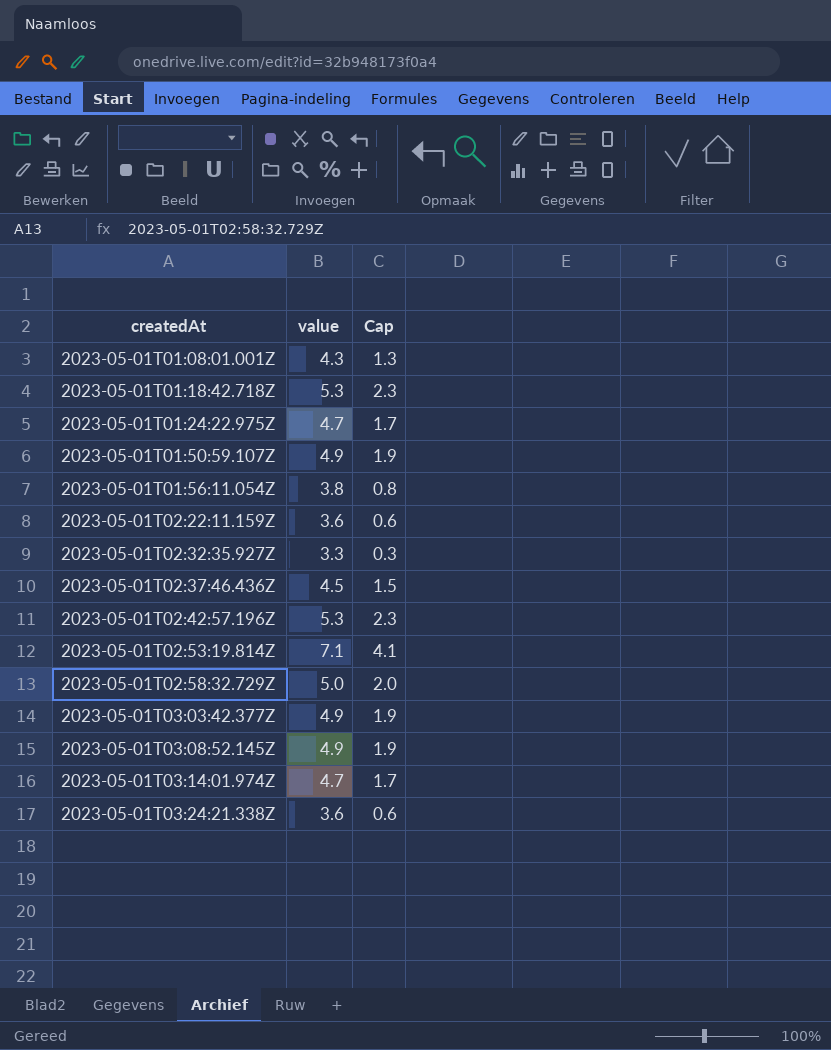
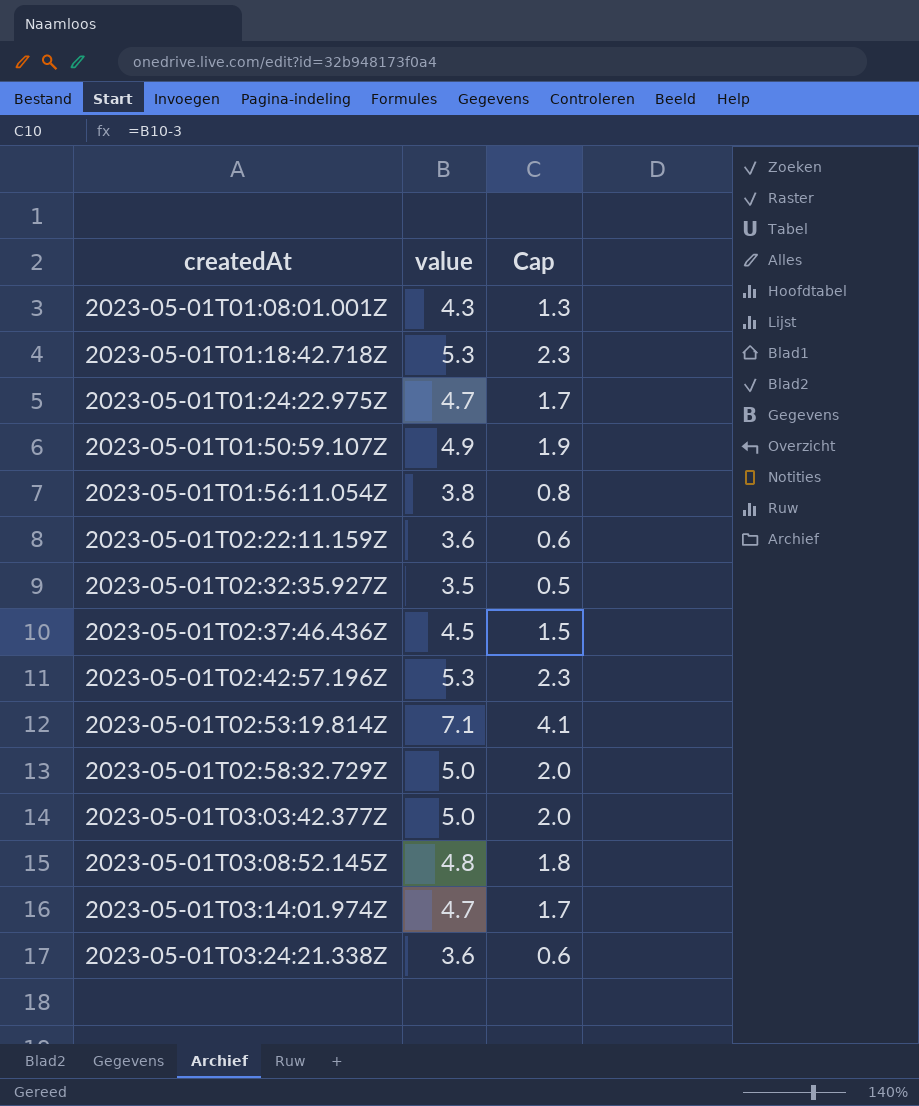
2023-05-01T02:32:35.927Z | value: 3.3 -> 3.5
2023-05-01T02:32:35.927Z | Cap: 0.3 -> 0.5
2023-05-01T03:03:42.377Z | value: 4.9 -> 5.0
2023-05-01T03:03:42.377Z | Cap: 1.9 -> 2.0
2023-05-01T03:08:52.145Z | value: 4.9 -> 4.8
2023-05-01T03:08:52.145Z | Cap: 1.9 -> 1.8

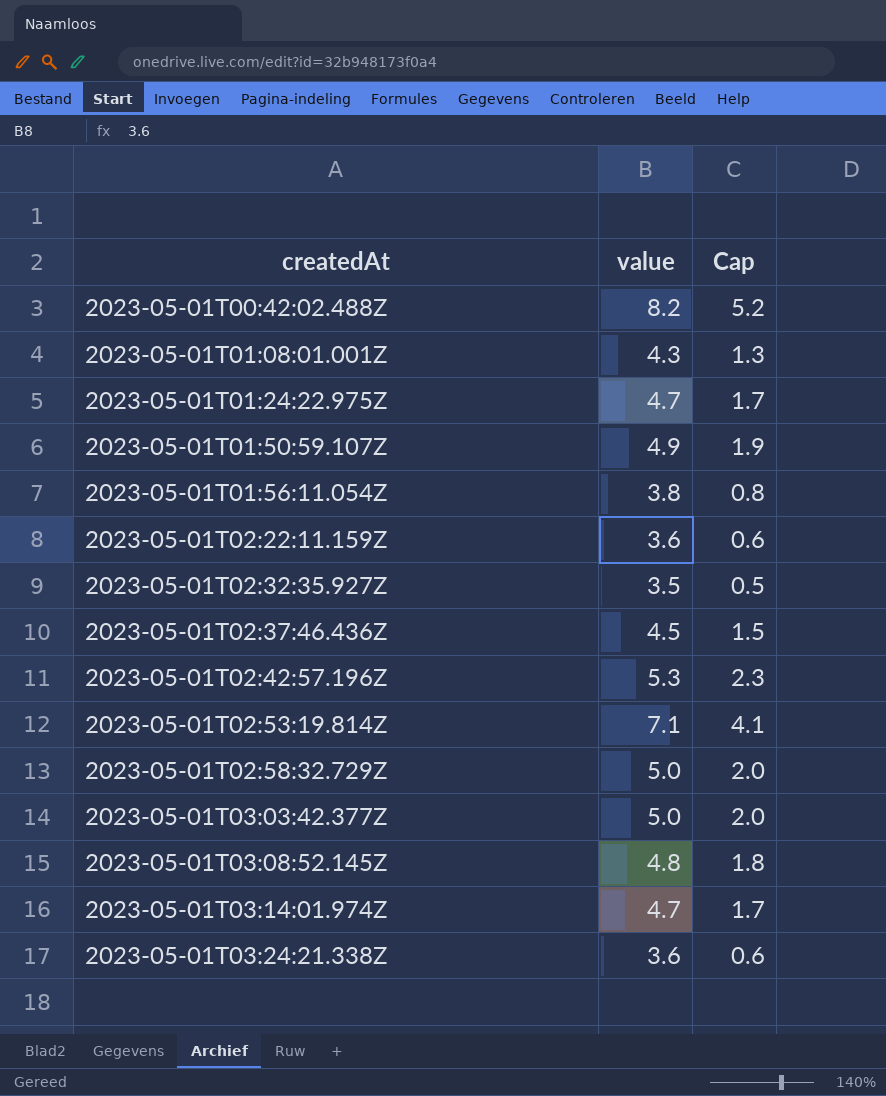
row 2023-05-01T01:18:42.718Z: 5.3 | 2.3 -> none
row 2023-05-01T00:42:02.488Z: none -> 8.2 | 5.2

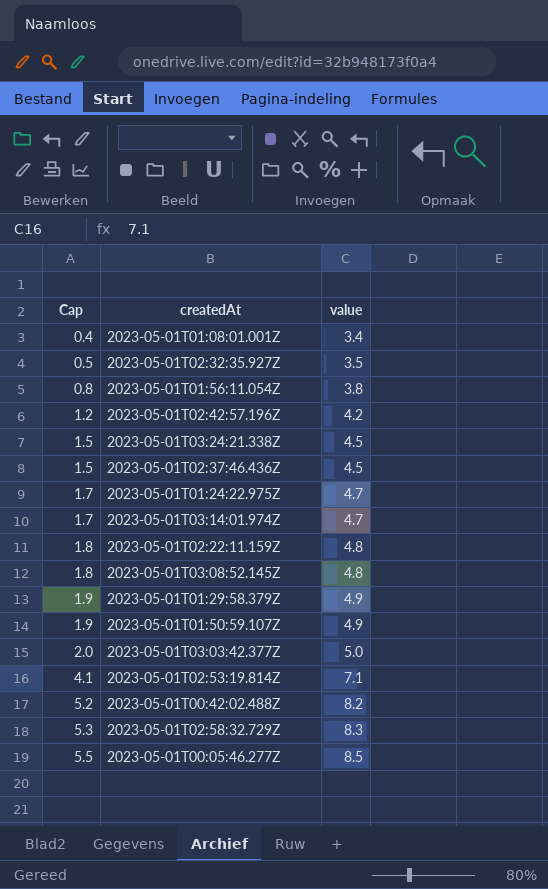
row order: createdAt ascending -> Cap ascending
column Cap | position: 3 -> 1
2023-05-01T01:08:01.001Z | Cap: 1.3 -> 0.4
2023-05-01T01:08:01.001Z | value: 4.3 -> 3.4
2023-05-01T02:42:57.196Z | Cap: 2.3 -> 1.2
2023-05-01T02:42:57.196Z | value: 5.3 -> 4.2
2023-05-01T03:24:21.338Z | Cap: 0.6 -> 1.5
2023-05-01T03:24:21.338Z | value: 3.6 -> 4.5
2023-05-01T02:22:11.159Z | Cap: 0.6 -> 1.8
2023-05-01T02:22:11.159Z | value: 3.6 -> 4.8
row 2023-05-01T01:29:58.379Z: none -> 1.9 | 4.9
2023-05-01T02:58:32.729Z | Cap: 2.0 -> 5.3
2023-05-01T02:58:32.729Z | value: 5.0 -> 8.3
row 2023-05-01T00:05:46.277Z: none -> 5.5 | 8.5

